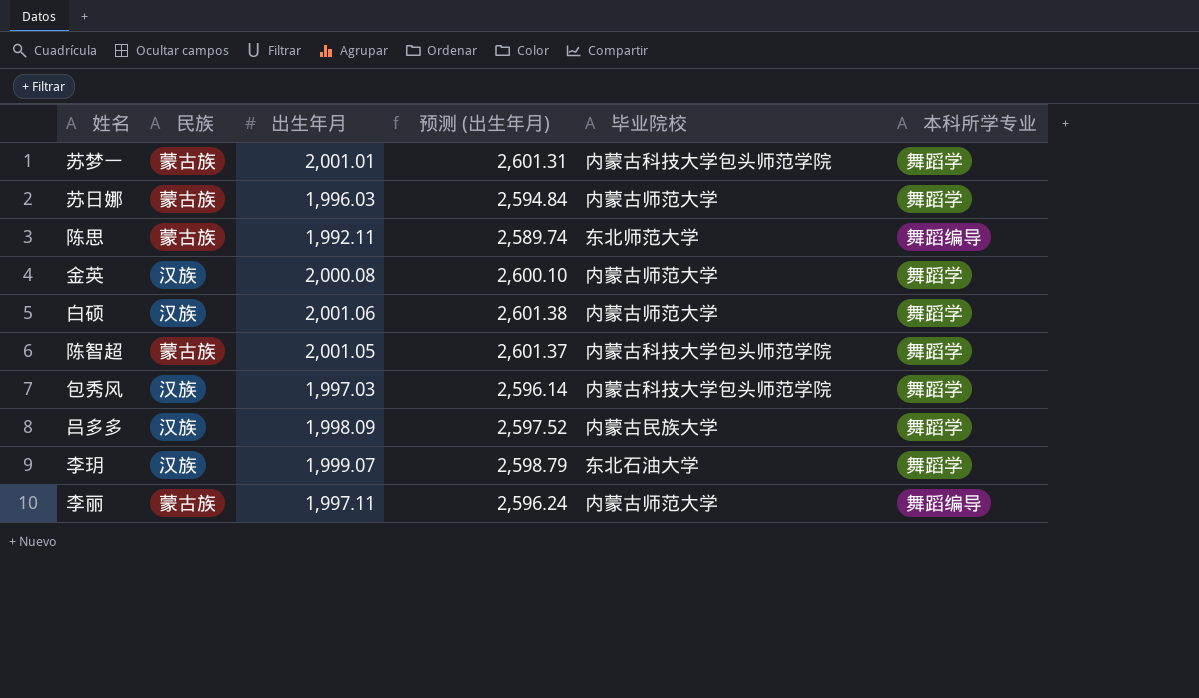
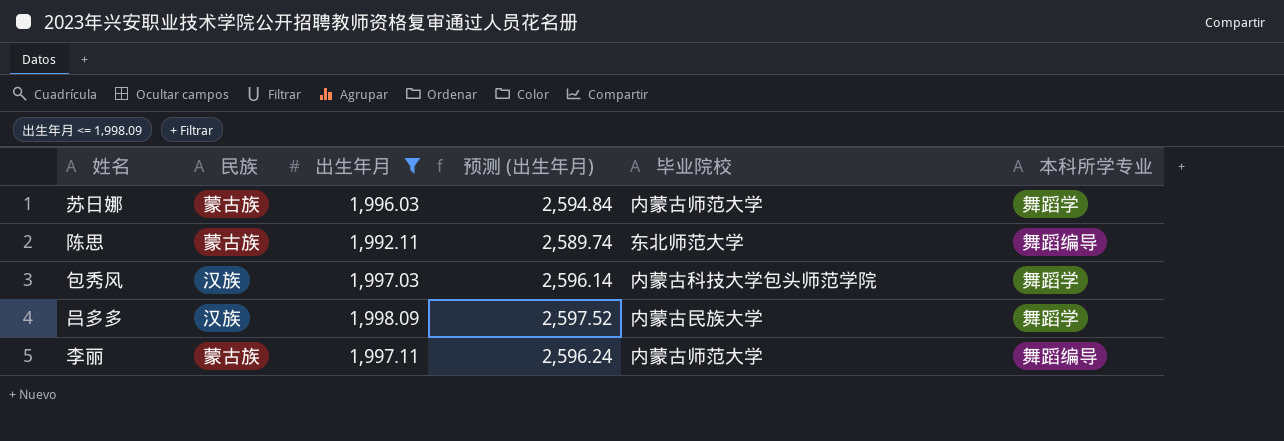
filter: none -> 出生年月 <= 1,998.09

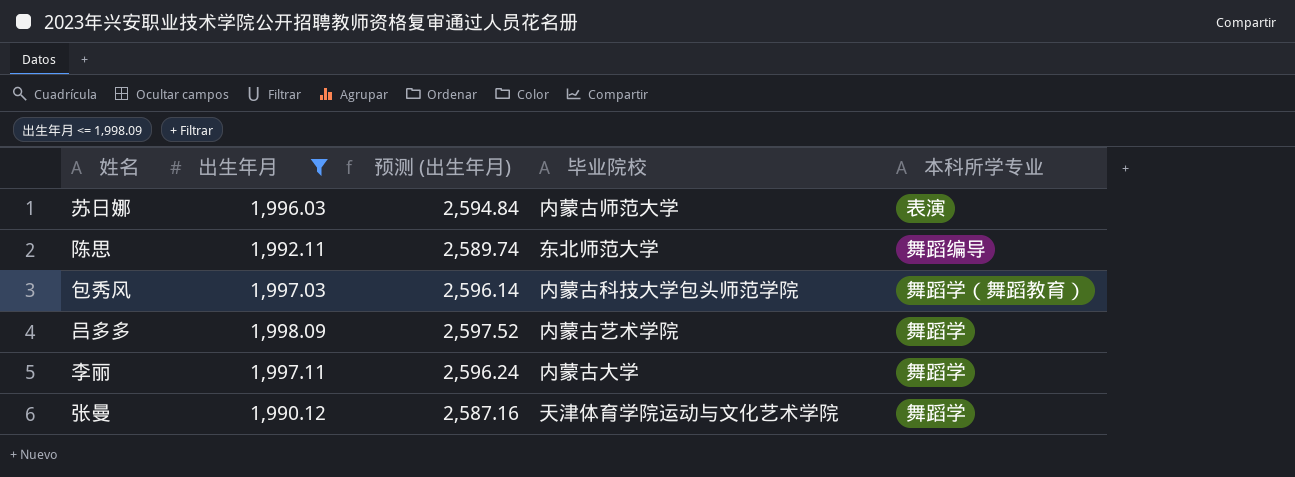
column 民族 | position: 2 -> none
苏日娜 | 本科所学专业: 舞蹈学 -> 表演
包秀风 | 本科所学专业: 舞蹈学 -> 舞蹈学（舞蹈教育）
吕多多 | 毕业院校: 内蒙古民族大学 -> 内蒙古艺术学院
李丽 | 毕业院校: 内蒙古师范大学 -> 内蒙古大学
李丽 | 本科所学专业: 舞蹈编导 -> 舞蹈学
row 张曼: none -> 1,990.12 | 2,587.16 | 天津体育学院运动与文化艺术学院 | 舞蹈学

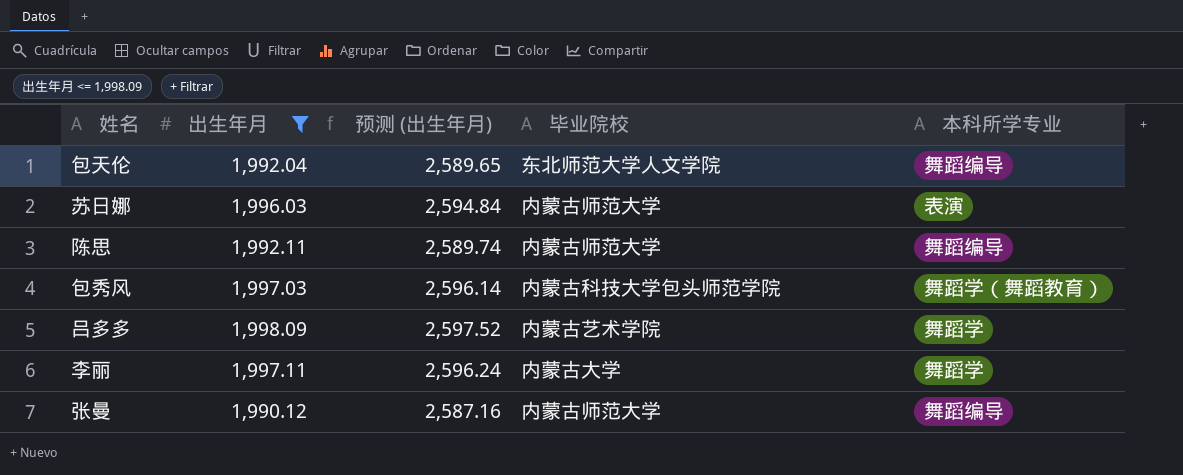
row 包天伦: none -> 1,992.04 | 2,589.65 | 东北师范大学人文学院 | 舞蹈编导
陈思 | 毕业院校: 东北师范大学 -> 内蒙古师范大学
张曼 | 毕业院校: 天津体育学院运动与文化艺术学院 -> 内蒙古师范大学
张曼 | 本科所学专业: 舞蹈学 -> 舞蹈编导

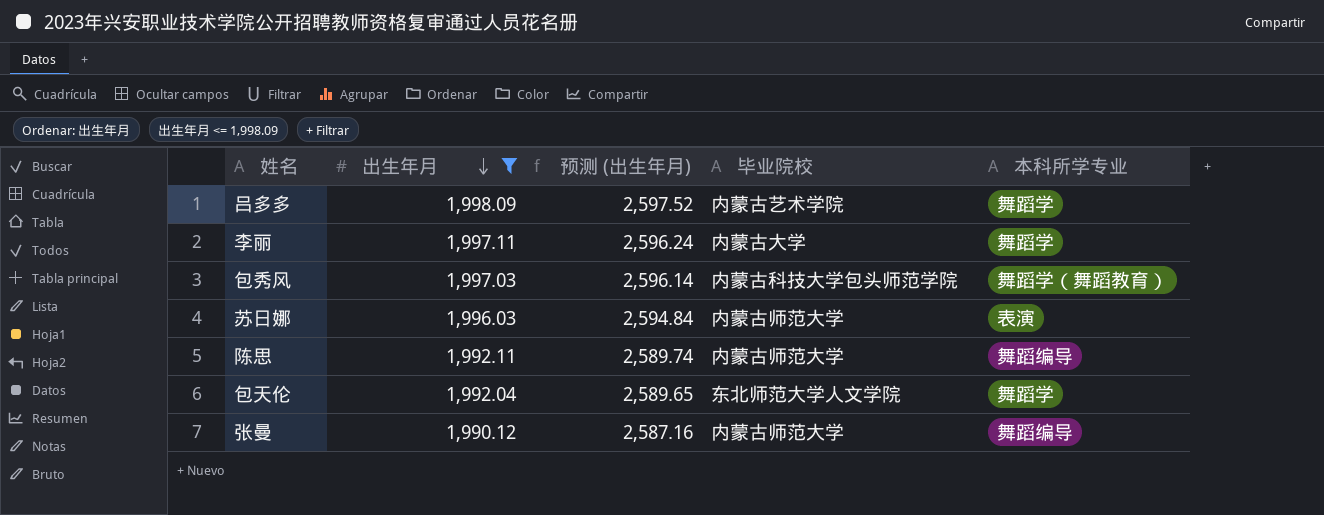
row order: none -> 出生年月 descending
包天伦 | 本科所学专业: 舞蹈编导 -> 舞蹈学

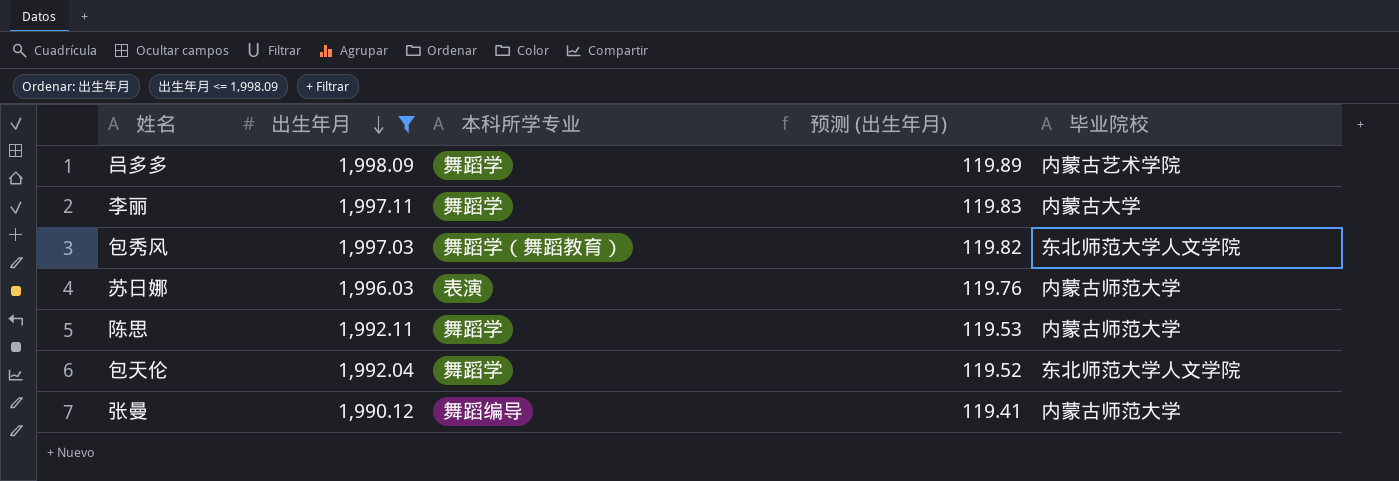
column 本科所学专业 | position: 5 -> 3
column 预测 (出生年月) | formula: [出生年月] * 1.3 -> [出生年月] * 0.06
包秀风 | 毕业院校: 内蒙古科技大学包头师范学院 -> 东北师范大学人文学院
陈思 | 本科所学专业: 舞蹈编导 -> 舞蹈学

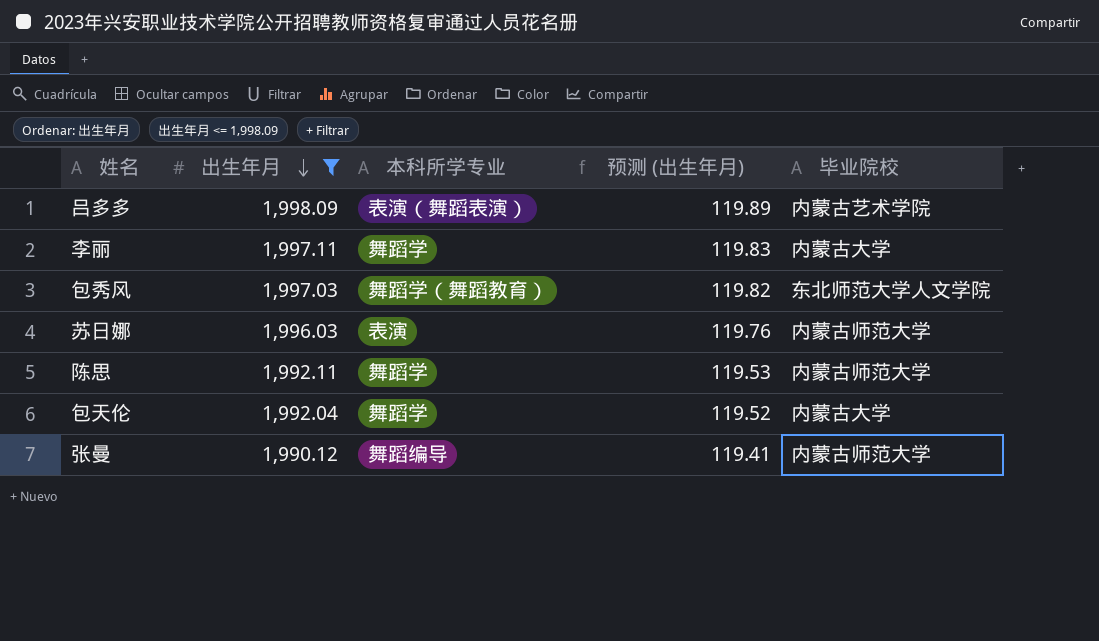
吕多多 | 本科所学专业: 舞蹈学 -> 表演（舞蹈表演）
包天伦 | 毕业院校: 东北师范大学人文学院 -> 内蒙古大学

